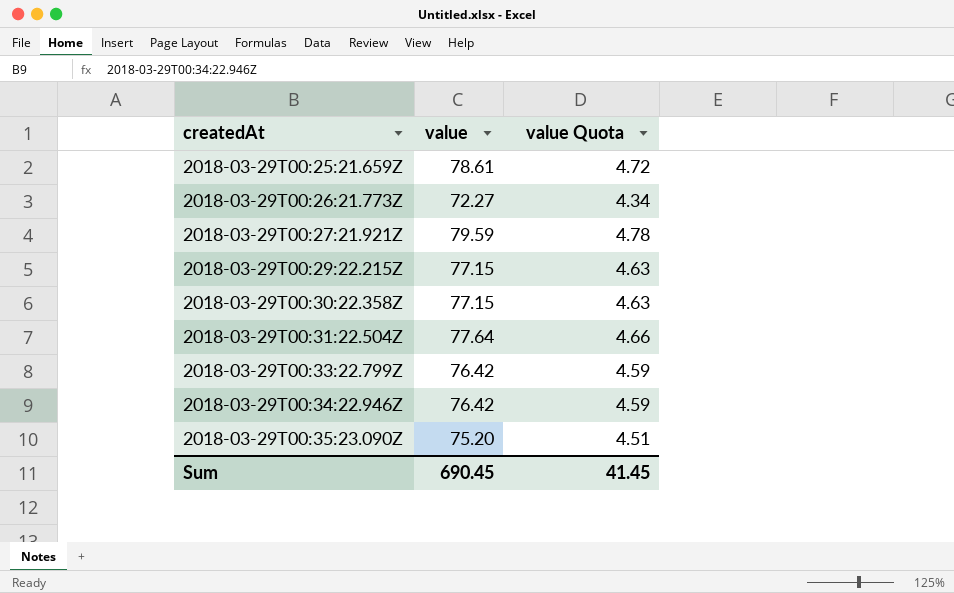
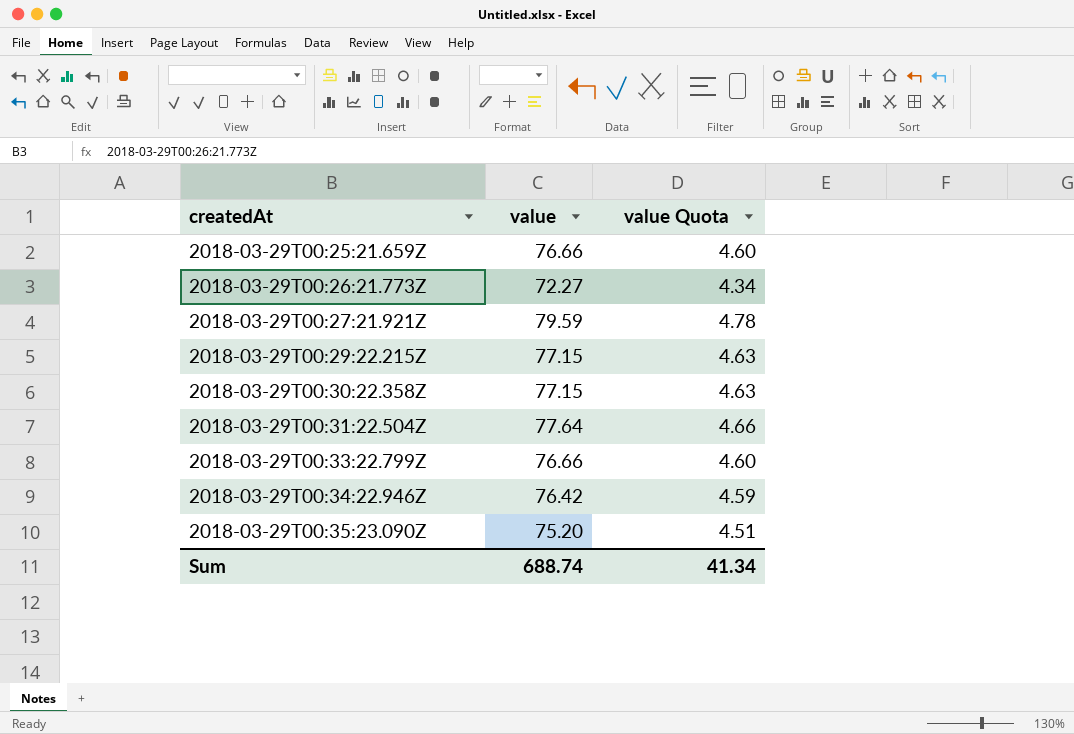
2018-03-29T00:25:21.659Z | value: 78.61 -> 76.66
2018-03-29T00:25:21.659Z | value Quota: 4.72 -> 4.60
2018-03-29T00:33:22.799Z | value: 76.42 -> 76.66
2018-03-29T00:33:22.799Z | value Quota: 4.59 -> 4.60
Sum | value: 690.45 -> 688.74
Sum | value Quota: 41.45 -> 41.34

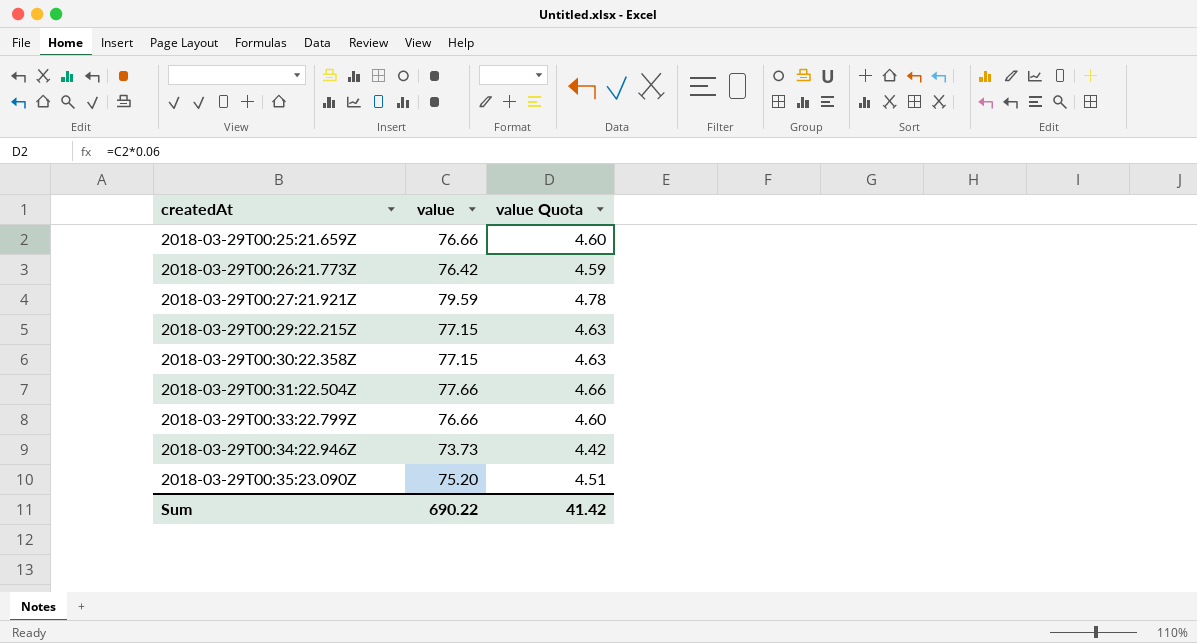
2018-03-29T00:26:21.773Z | value: 72.27 -> 76.42
2018-03-29T00:26:21.773Z | value Quota: 4.34 -> 4.59
2018-03-29T00:31:22.504Z | value: 77.64 -> 77.66
2018-03-29T00:34:22.946Z | value: 76.42 -> 73.73
2018-03-29T00:34:22.946Z | value Quota: 4.59 -> 4.42
Sum | value: 688.74 -> 690.22
Sum | value Quota: 41.34 -> 41.42

